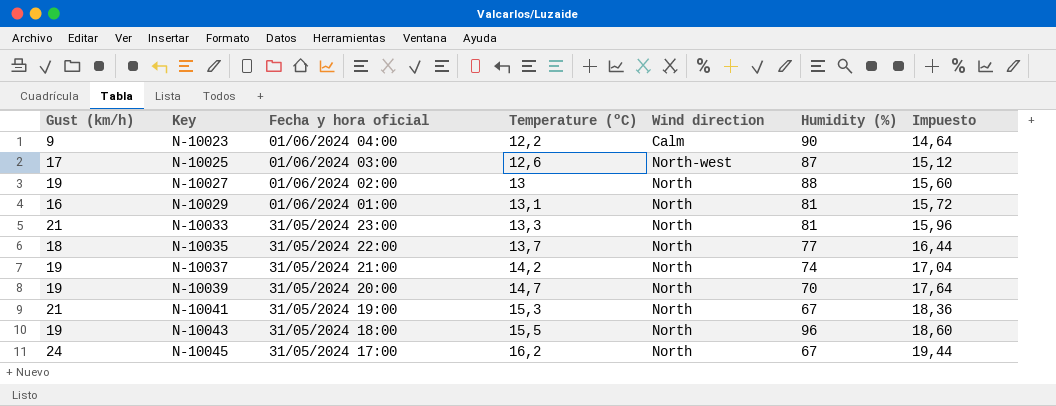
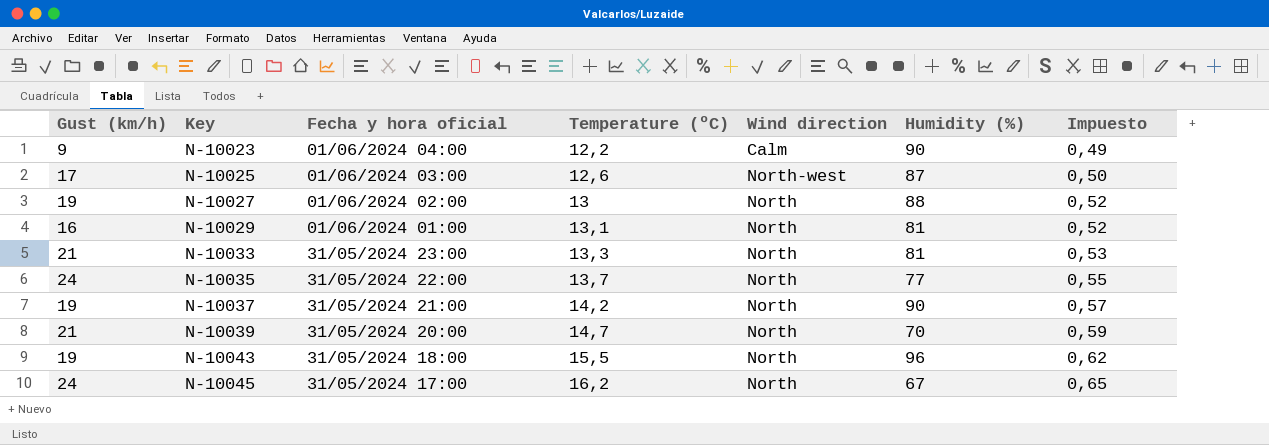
column Impuesto | formula: [Temperature (ºC)] * 1,2 -> [Temperature (ºC)] * 0,04
row N-10041: 21 | 31/05/2024 19:00 | 15,3 | North | 67 | 18,36 -> none
N-10035 | Gust (km/h): 18 -> 24
N-10037 | Humidity (%): 74 -> 90
N-10039 | Gust (km/h): 19 -> 21

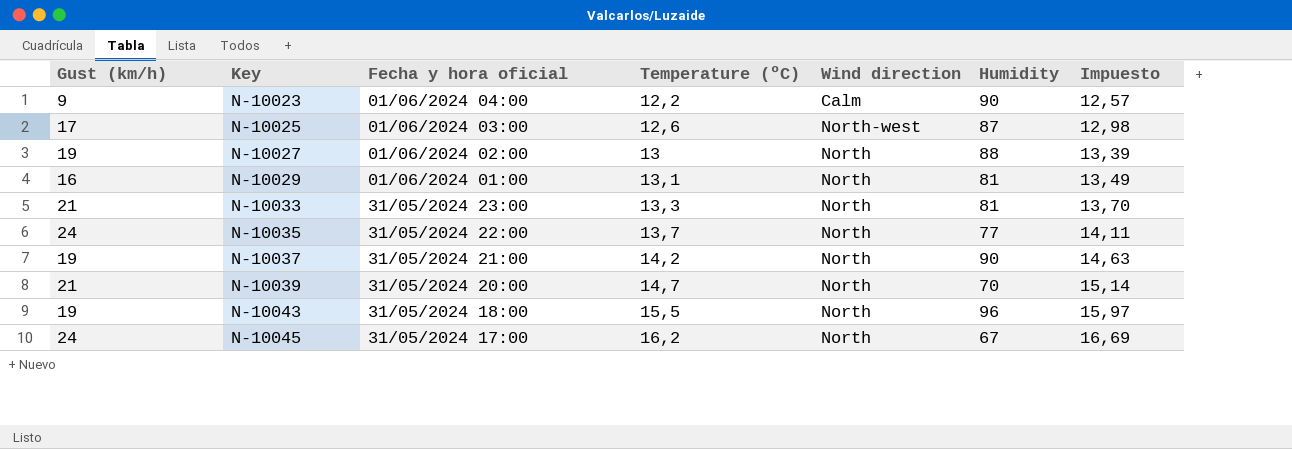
column name: Humidity (%) -> Humidity
column Impuesto | formula: [Temperature (ºC)] * 0,04 -> [Temperature (ºC)] * 1,03

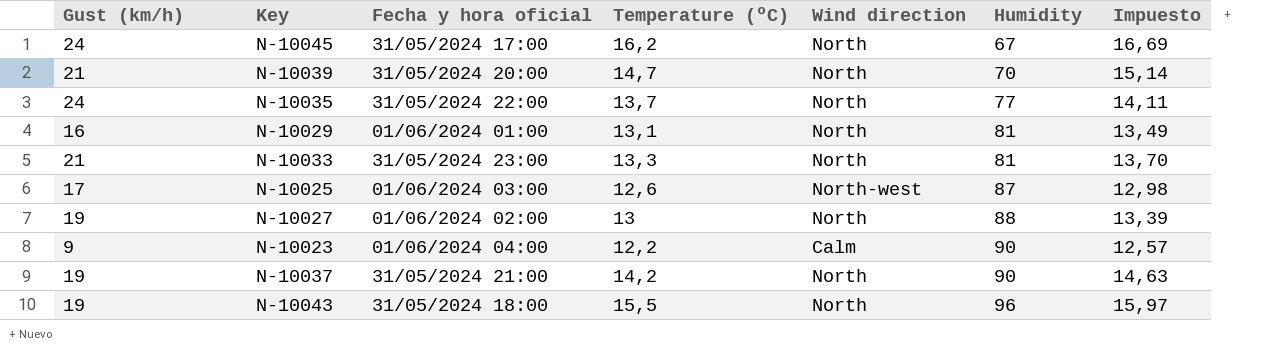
row order: Key ascending -> Humidity ascending

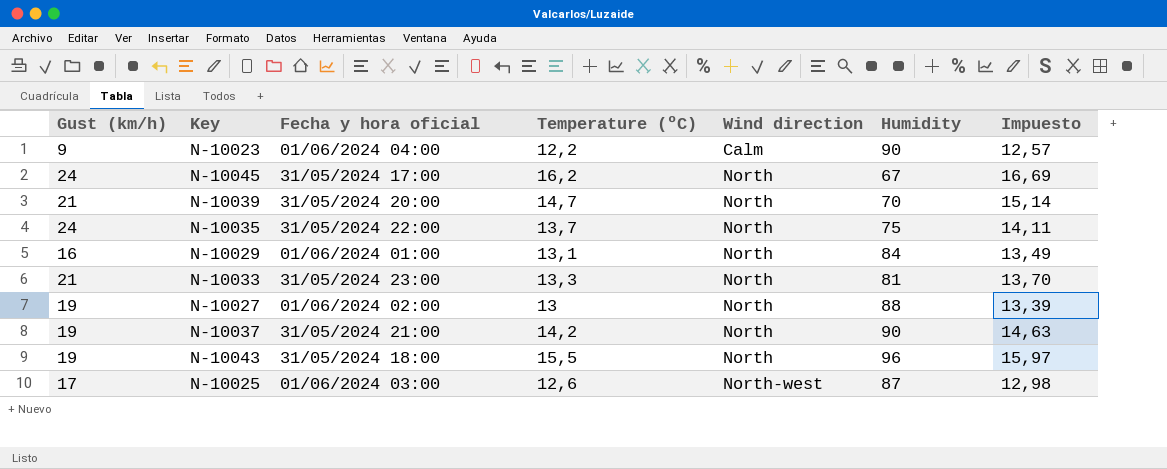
row order: Humidity ascending -> Wind direction ascending
N-10035 | Humidity: 77 -> 75
N-10029 | Humidity: 81 -> 84

